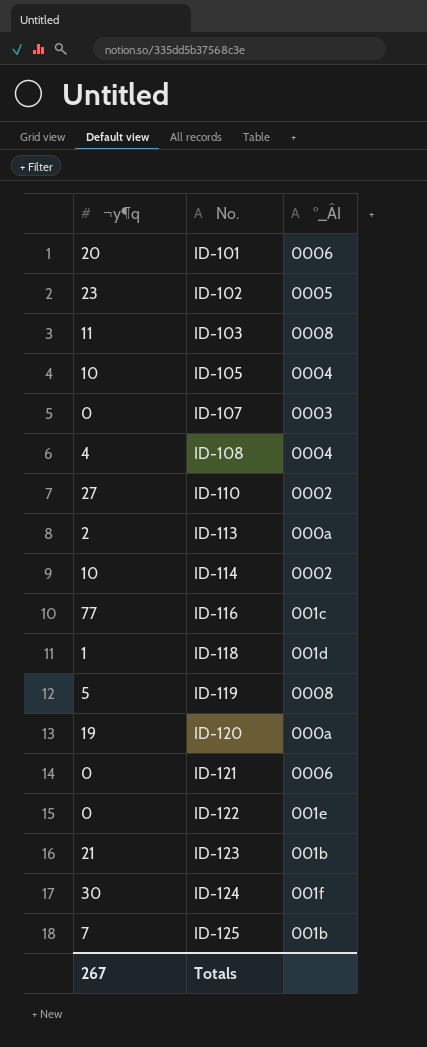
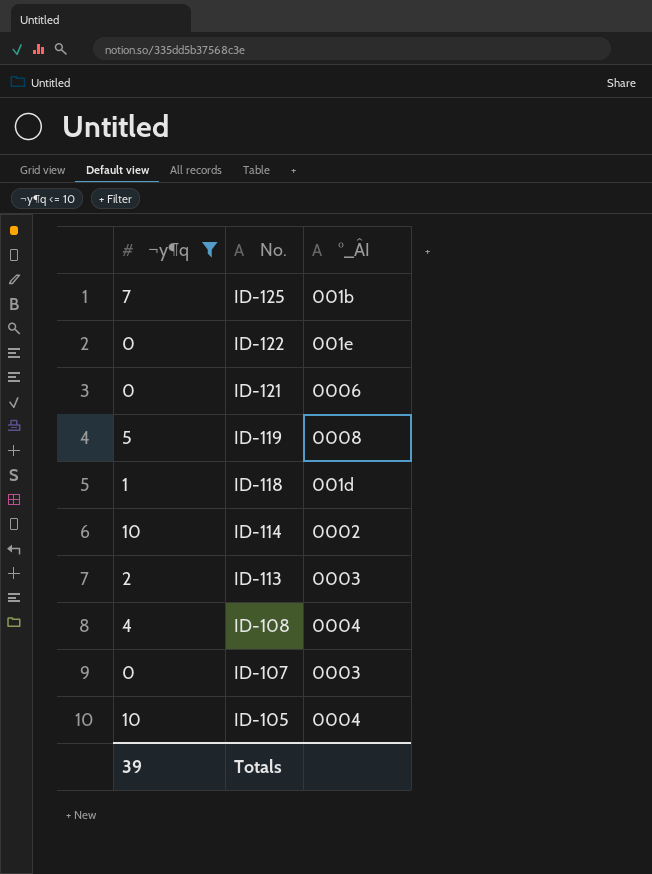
filter: none -> ¬y¶q <= 10
row order: No. ascending -> No. descending
ID-113 | °_ÂI: 000a -> 0003
Totals | ¬y¶q: 267 -> 39

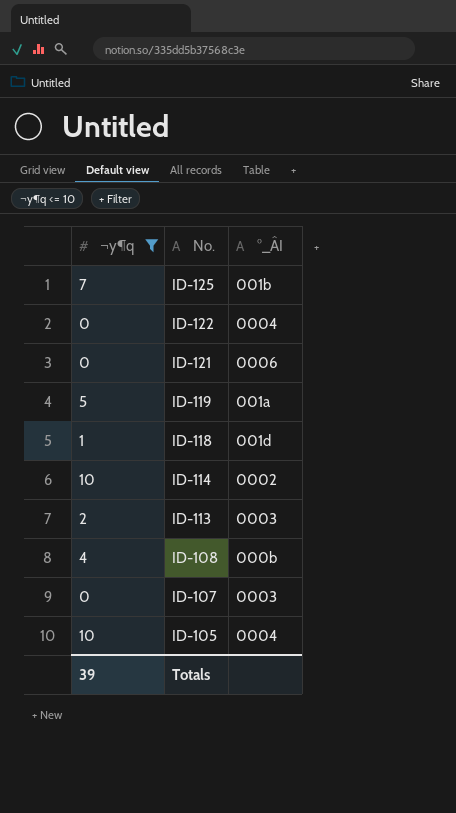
ID-122 | °_ÂI: 001e -> 0004
ID-119 | °_ÂI: 0008 -> 001a
ID-108 | °_ÂI: 0004 -> 000b

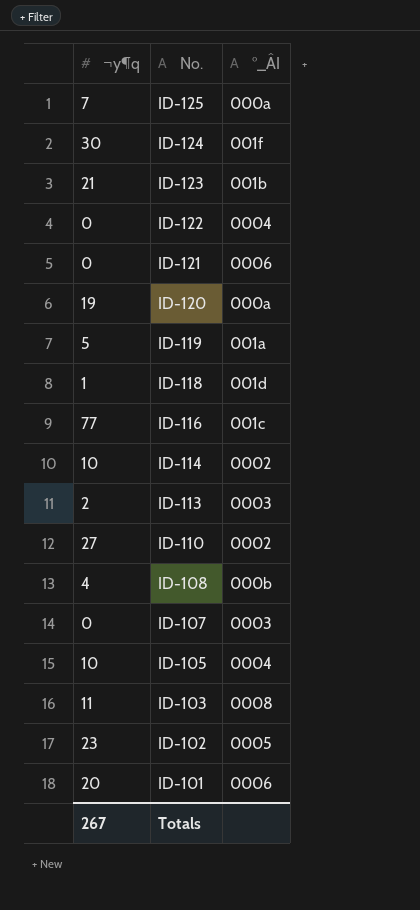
filter: ¬y¶q <= 10 -> none
ID-125 | °_ÂI: 001b -> 000a
Totals | ¬y¶q: 39 -> 267

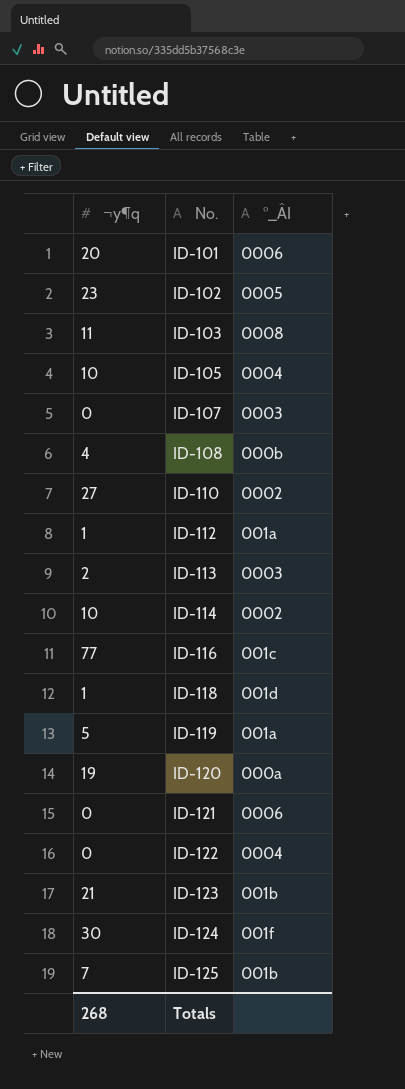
row order: No. descending -> No. ascending
row ID-112: none -> 1 | 001a
ID-125 | °_ÂI: 000a -> 001b
Totals | ¬y¶q: 267 -> 268

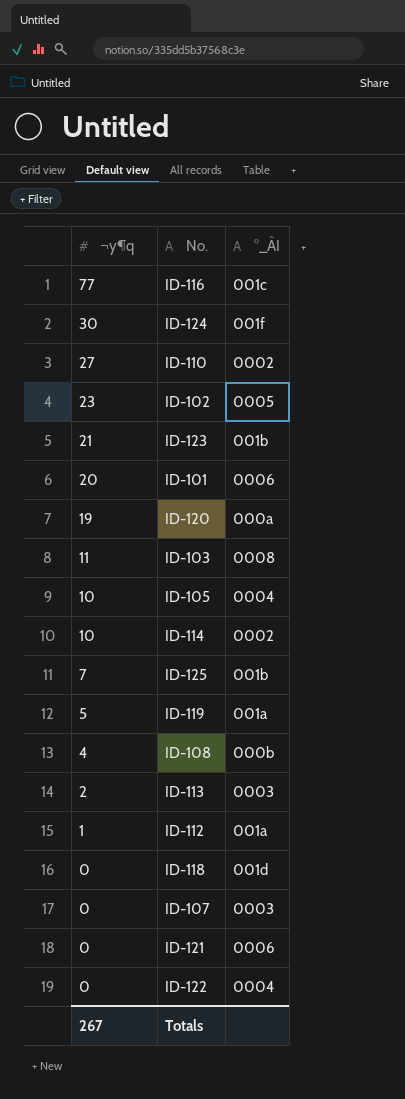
row order: No. ascending -> ¬y¶q descending
ID-118 | ¬y¶q: 1 -> 0
Totals | ¬y¶q: 268 -> 267

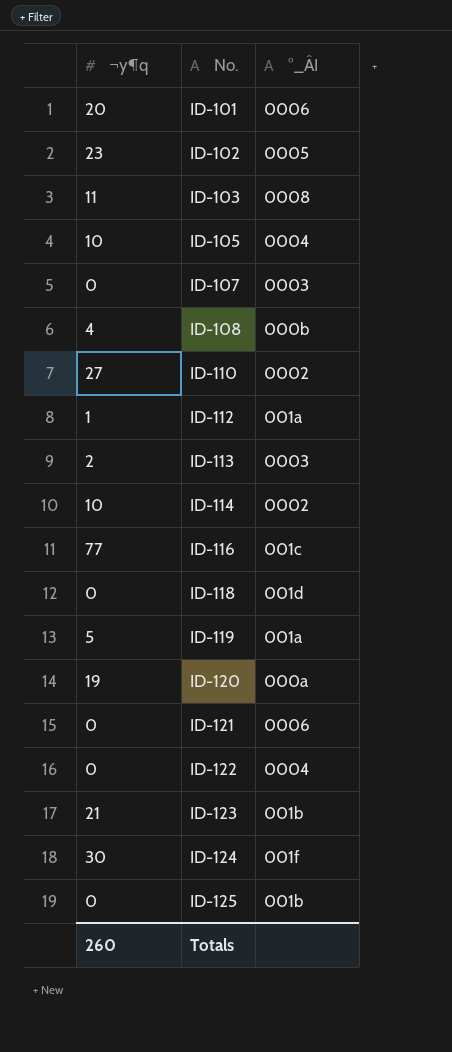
row order: ¬y¶q descending -> No. ascending
ID-125 | ¬y¶q: 7 -> 0
Totals | ¬y¶q: 267 -> 260

